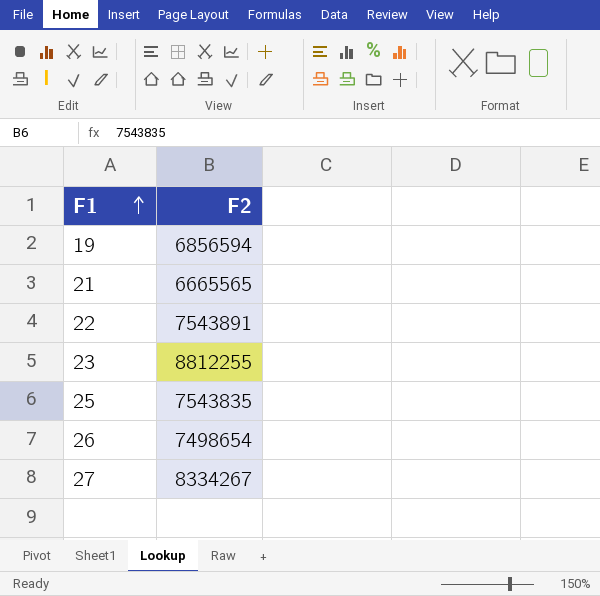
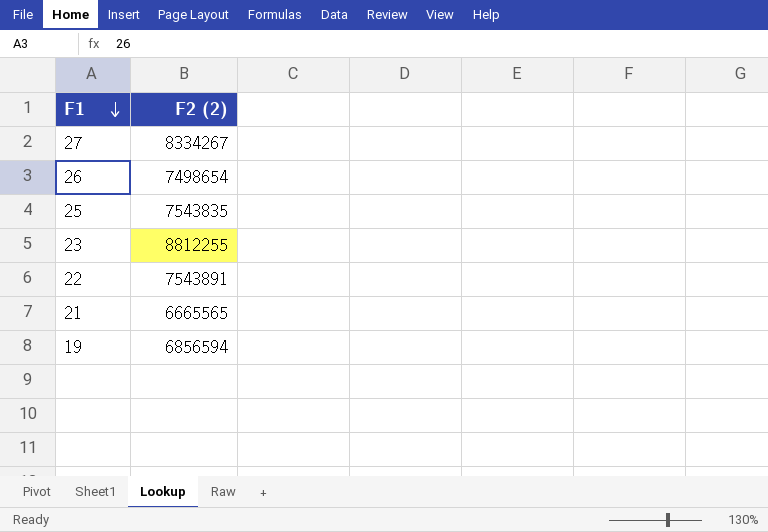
row order: F1 ascending -> F1 descending
column name: F2 -> F2 (2)

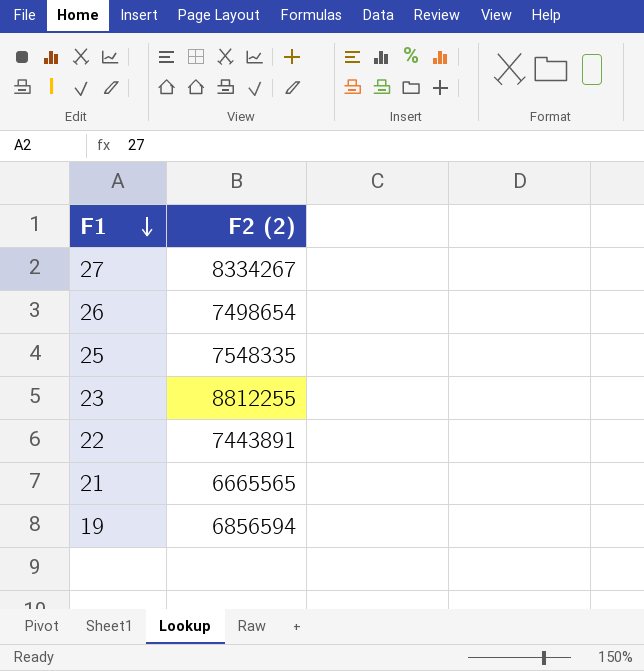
25 | F2 (2): 7543835 -> 7548335
22 | F2 (2): 7543891 -> 7443891

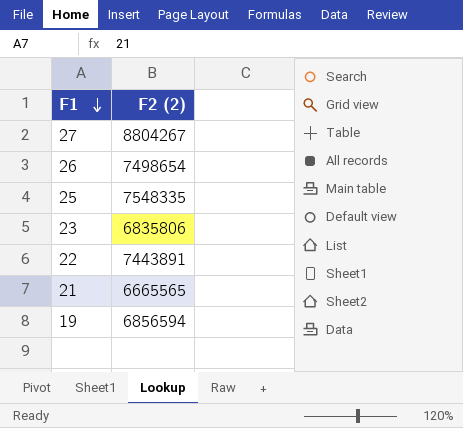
27 | F2 (2): 8334267 -> 8804267
23 | F2 (2): 8812255 -> 6835806

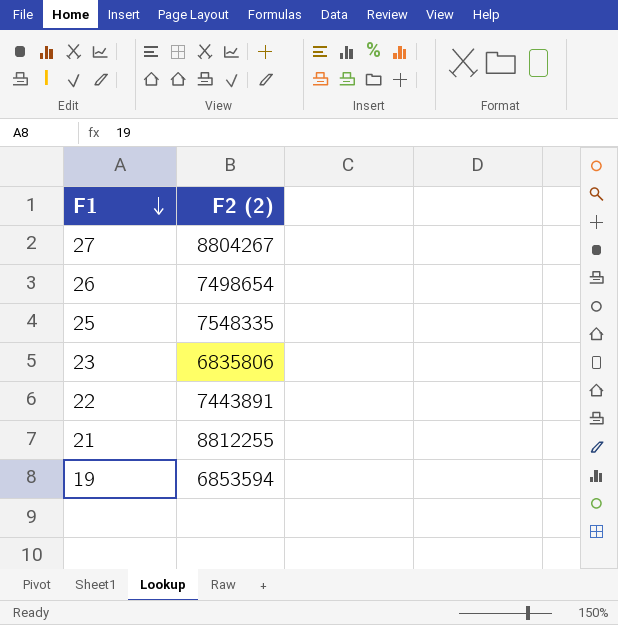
21 | F2 (2): 6665565 -> 8812255
19 | F2 (2): 6856594 -> 6853594

